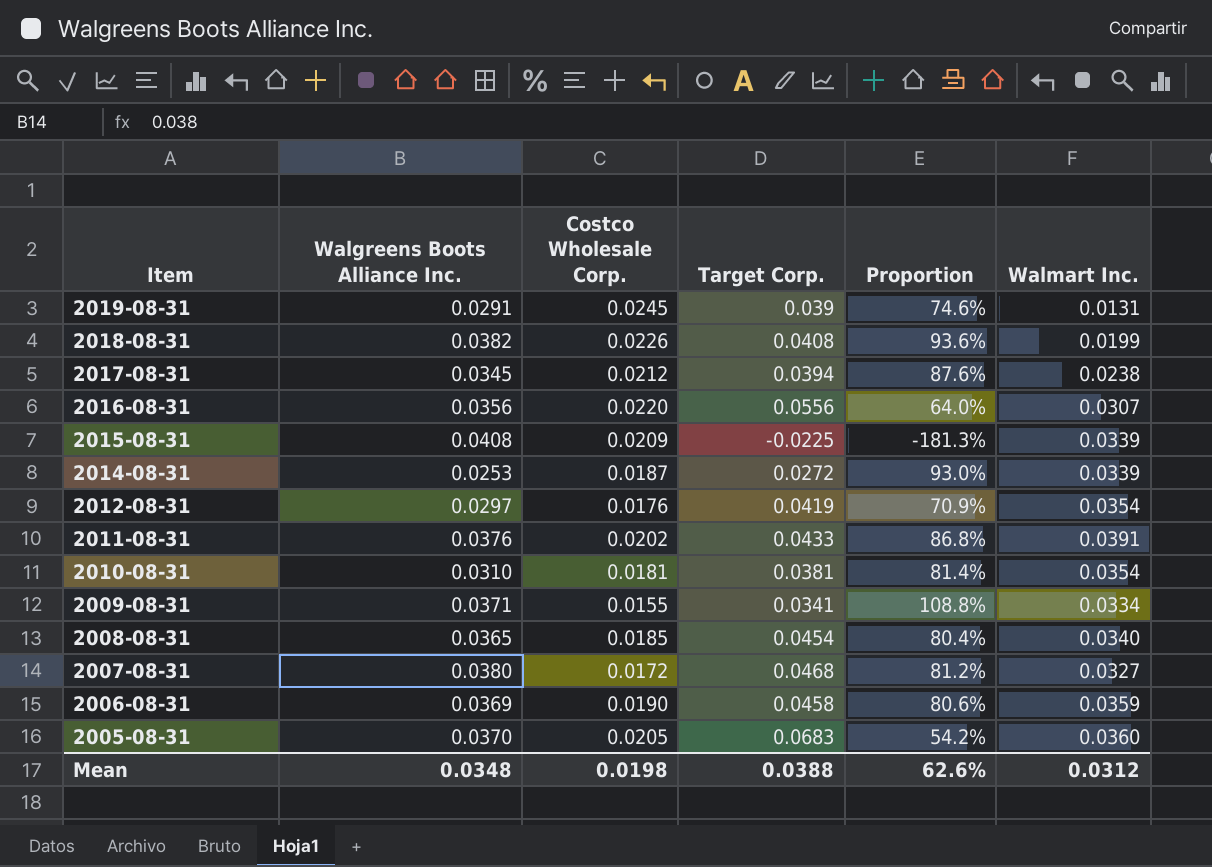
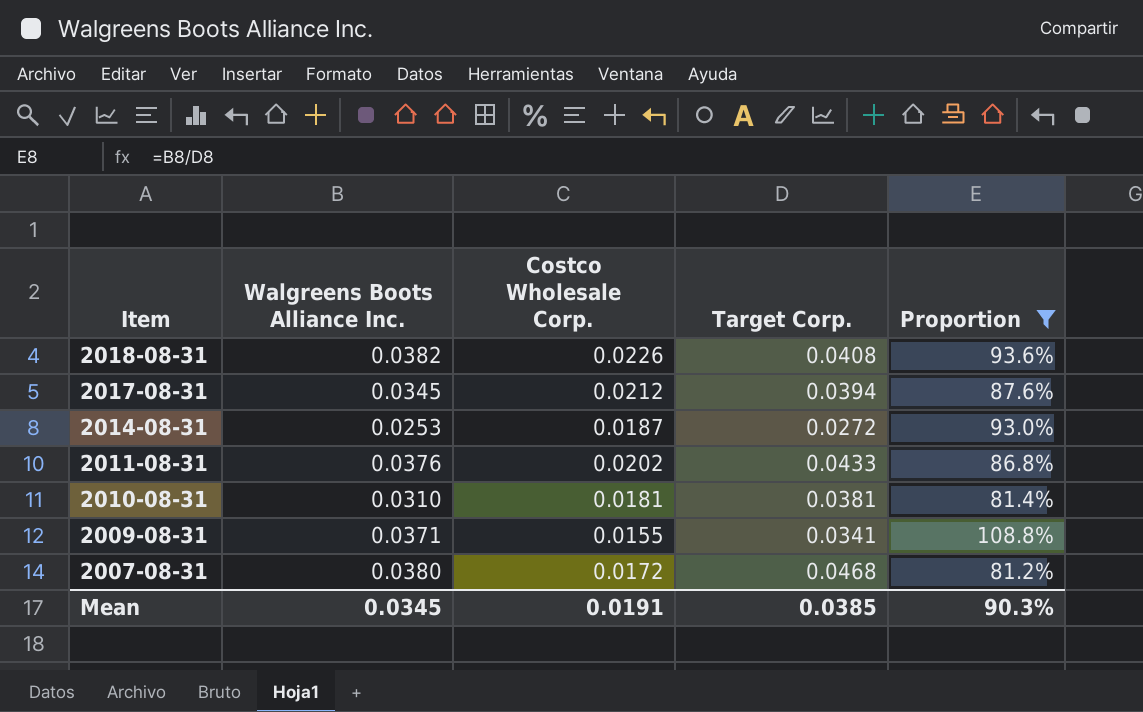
filter: none -> Proportion >= 81.2%
column Walmart Inc. | position: 6 -> none
Mean | Walgreens Boots Alliance Inc.: 0.0348 -> 0.0345
Mean | Costco Wholesale Corp.: 0.0198 -> 0.0191
Mean | Target Corp.: 0.0388 -> 0.0385
Mean | Proportion: 62.6% -> 90.3%

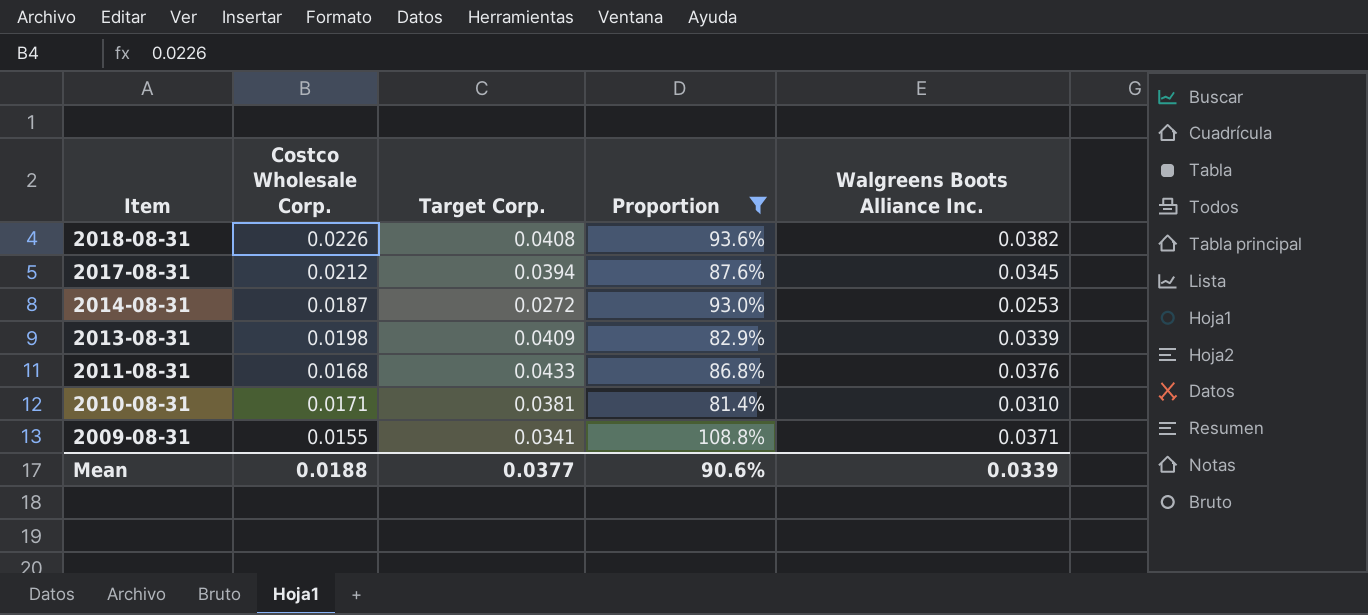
column Walgreens Boots Alliance Inc. | position: 2 -> 5
row 2007-08-31: 0.0380 | 0.0172 | 0.0468 | 81.2% -> none
row 2013-08-31: none -> 0.0198 | 0.0409 | 82.9% | 0.0339
2011-08-31 | Costco Wholesale Corp.: 0.0202 -> 0.0168
2010-08-31 | Costco Wholesale Corp.: 0.0181 -> 0.0171
Mean | Costco Wholesale Corp.: 0.0191 -> 0.0188
Mean | Target Corp.: 0.0385 -> 0.0377
Mean | Proportion: 90.3% -> 90.6%
Mean | Walgreens Boots Alliance Inc.: 0.0345 -> 0.0339

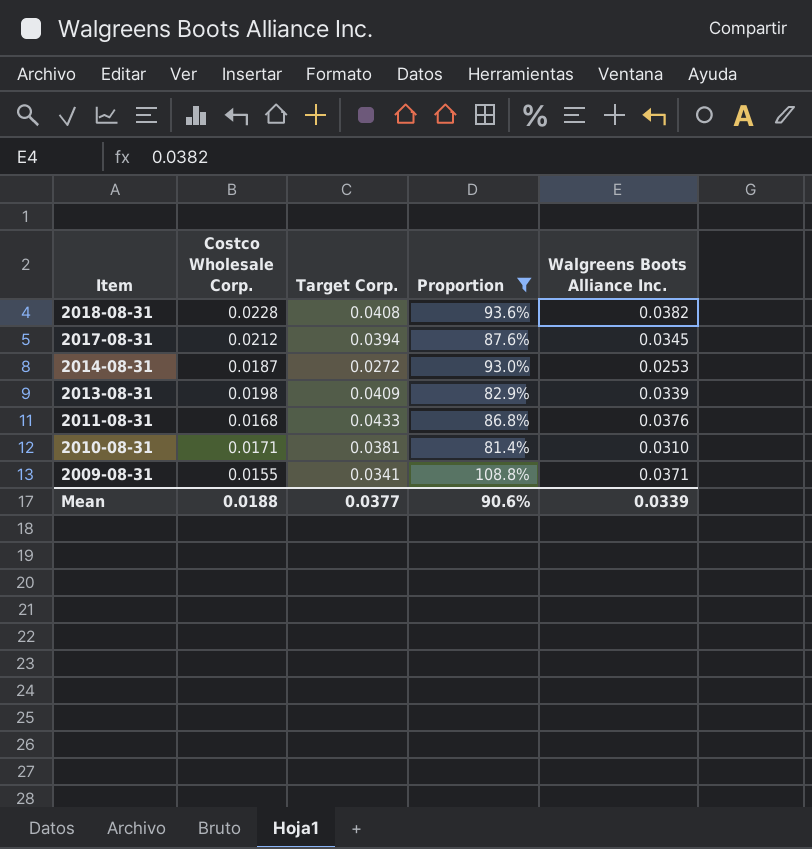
2018-08-31 | Costco Wholesale Corp.: 0.0226 -> 0.0228

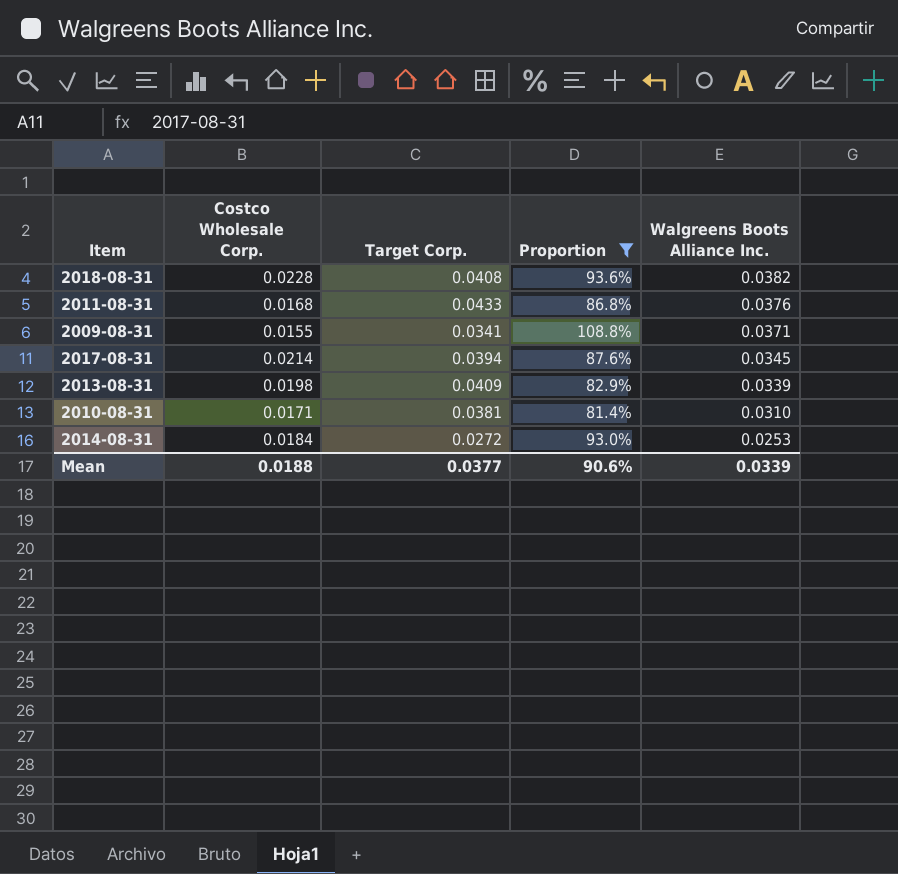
row order: Item descending -> Walgreens Boots Alliance Inc. descending
2017-08-31 | Costco Wholesale Corp.: 0.0212 -> 0.0214
2014-08-31 | Costco Wholesale Corp.: 0.0187 -> 0.0184

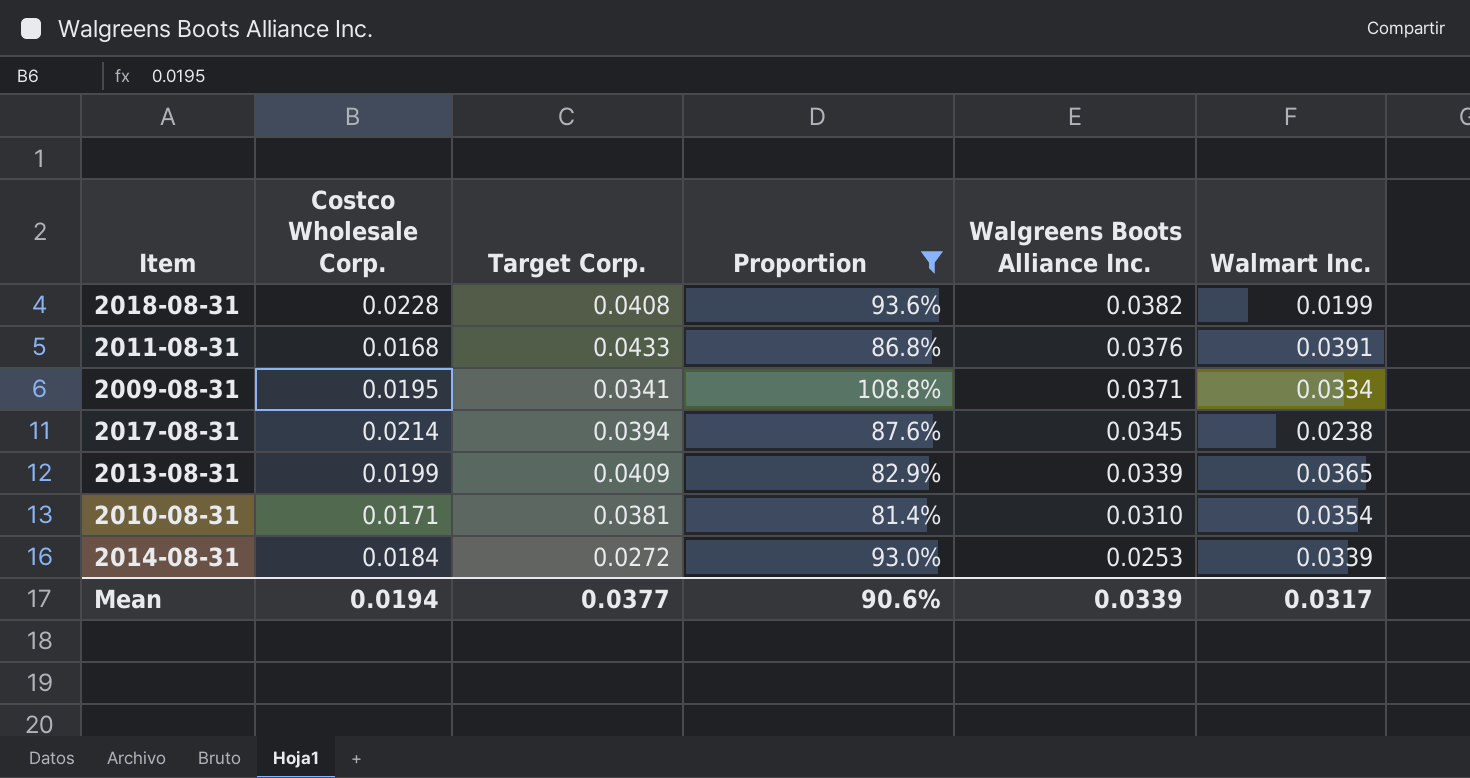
column Walmart Inc. | position: none -> 6
2009-08-31 | Costco Wholesale Corp.: 0.0155 -> 0.0195
2013-08-31 | Costco Wholesale Corp.: 0.0198 -> 0.0199
Mean | Costco Wholesale Corp.: 0.0188 -> 0.0194

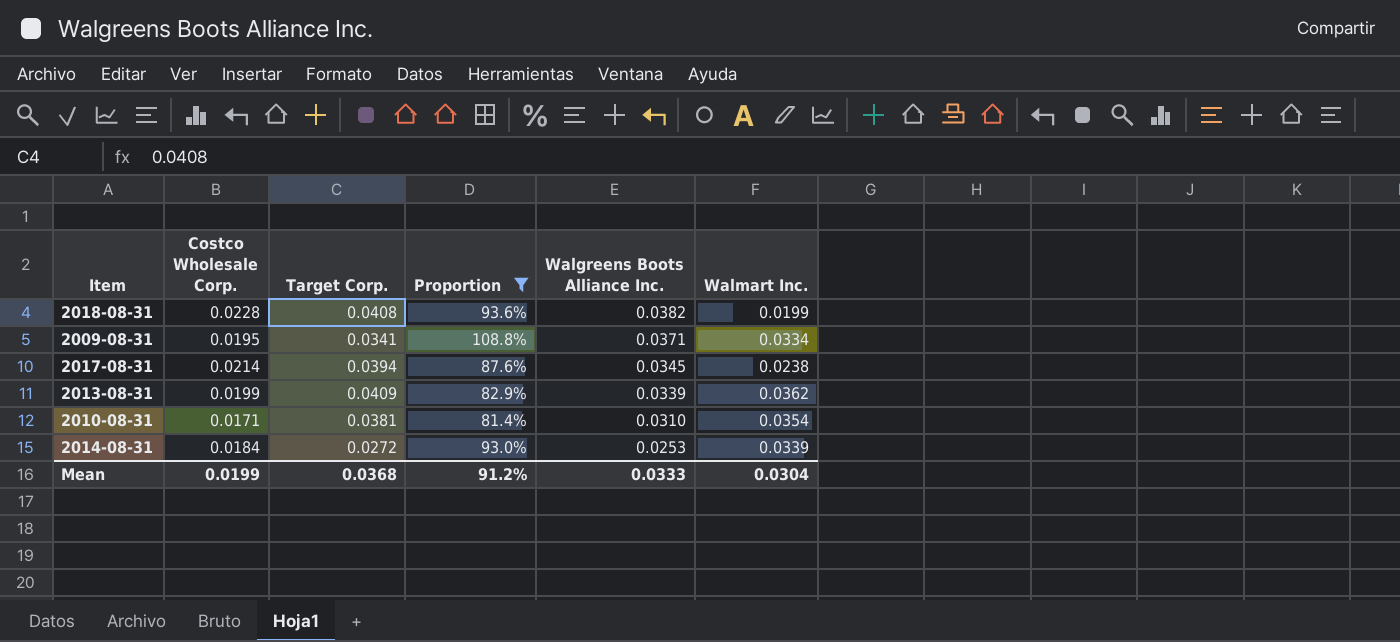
row 2011-08-31: 0.0168 | 0.0433 | 86.8% | 0.0376 | 0.0391 -> none
2013-08-31 | Walmart Inc.: 0.0365 -> 0.0362
Mean | Costco Wholesale Corp.: 0.0194 -> 0.0199
Mean | Target Corp.: 0.0377 -> 0.0368
Mean | Proportion: 90.6% -> 91.2%
Mean | Walgreens Boots Alliance Inc.: 0.0339 -> 0.0333
Mean | Walmart Inc.: 0.0317 -> 0.0304

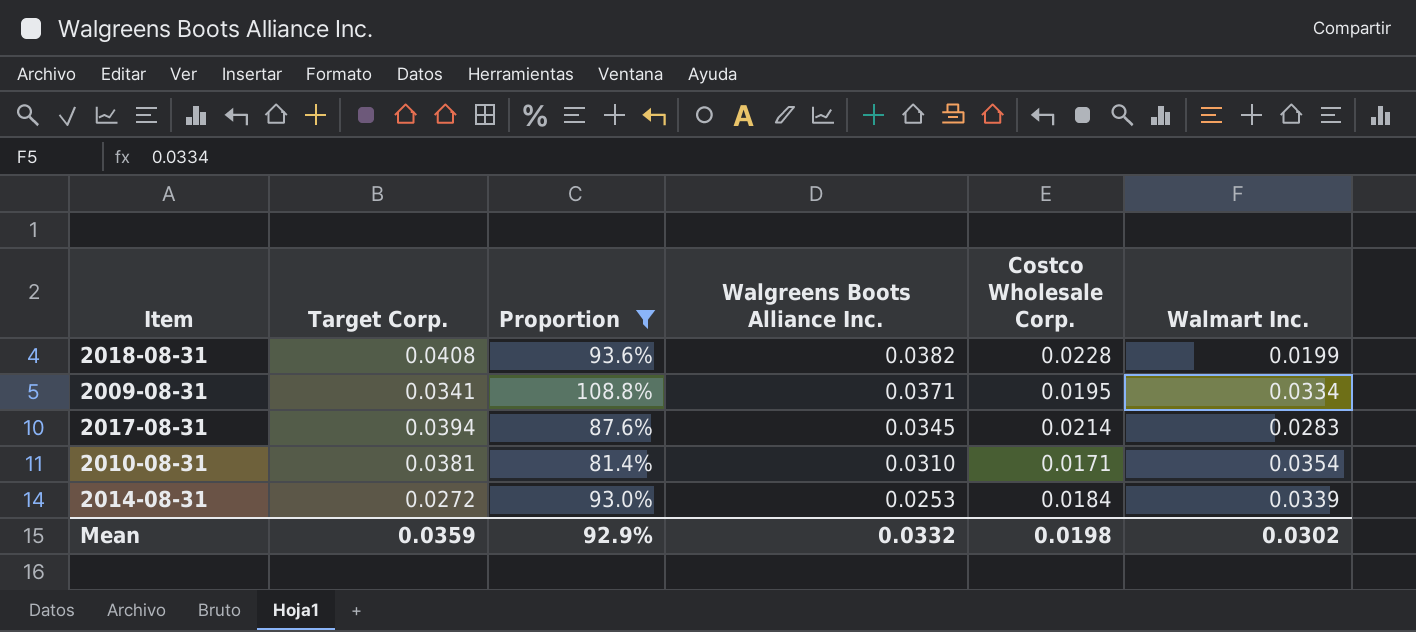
column Costco Wholesale Corp. | position: 2 -> 5
row 2013-08-31: 0.0199 | 0.0409 | 82.9% | 0.0339 | 0.0362 -> none
2017-08-31 | Walmart Inc.: 0.0238 -> 0.0283
Mean | Target Corp.: 0.0368 -> 0.0359
Mean | Proportion: 91.2% -> 92.9%
Mean | Walgreens Boots Alliance Inc.: 0.0333 -> 0.0332
Mean | Costco Wholesale Corp.: 0.0199 -> 0.0198
Mean | Walmart Inc.: 0.0304 -> 0.0302

